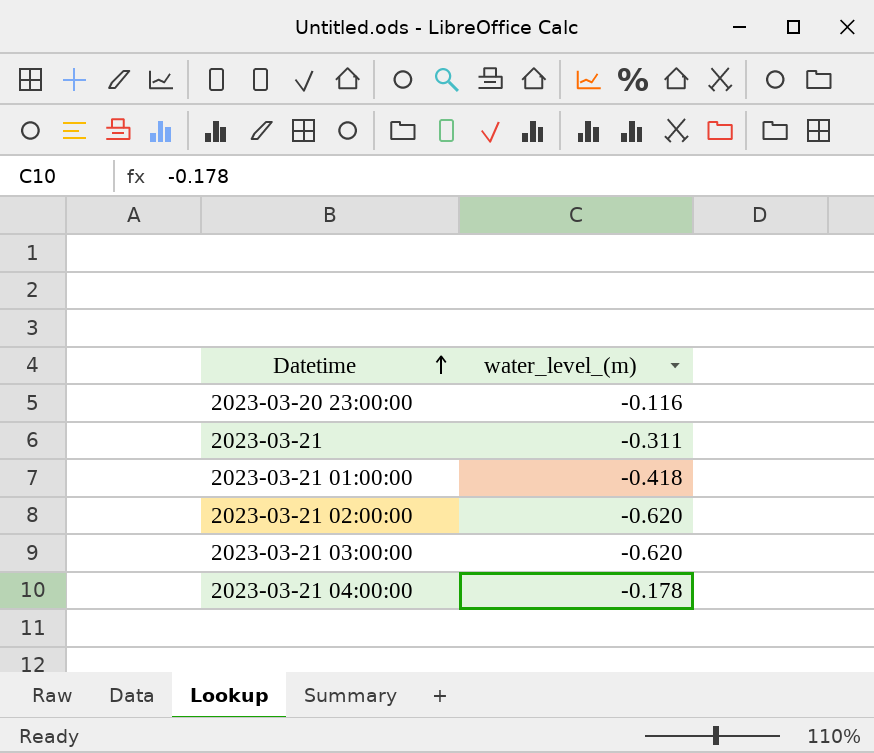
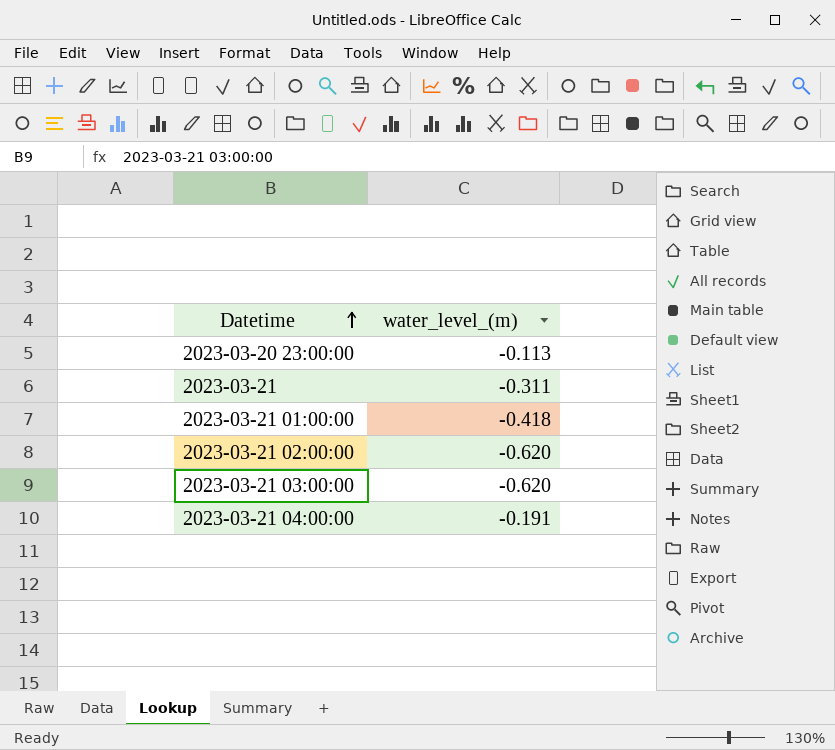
2023-03-20 23:00:00 | water_level_(m): -0.116 -> -0.113
2023-03-21 04:00:00 | water_level_(m): -0.178 -> -0.191

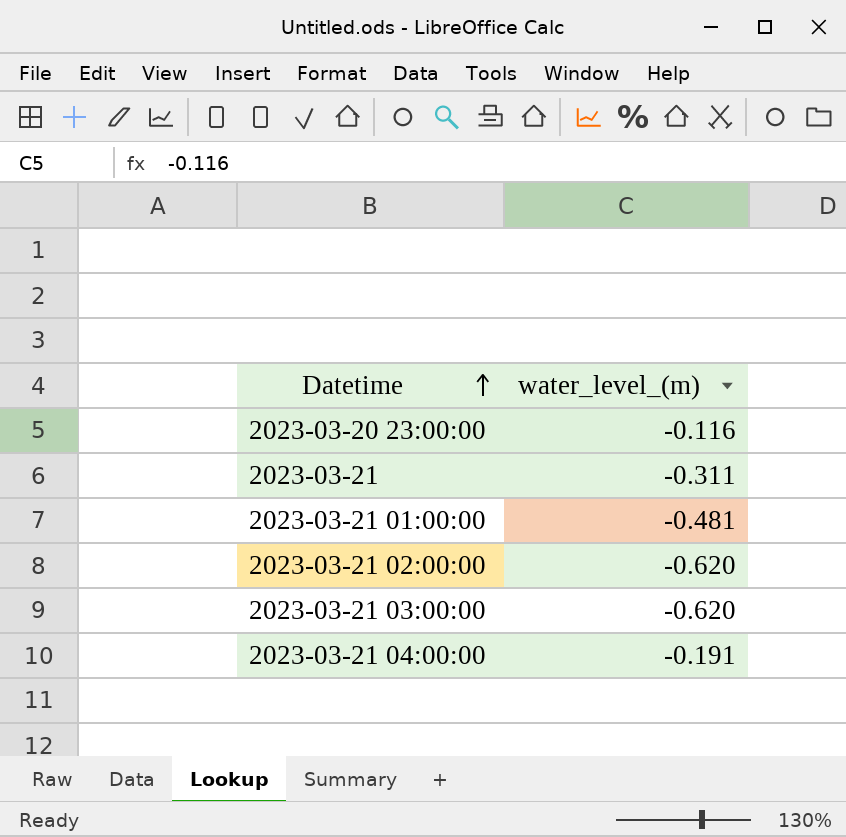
2023-03-20 23:00:00 | water_level_(m): -0.113 -> -0.116
2023-03-21 01:00:00 | water_level_(m): -0.418 -> -0.481

